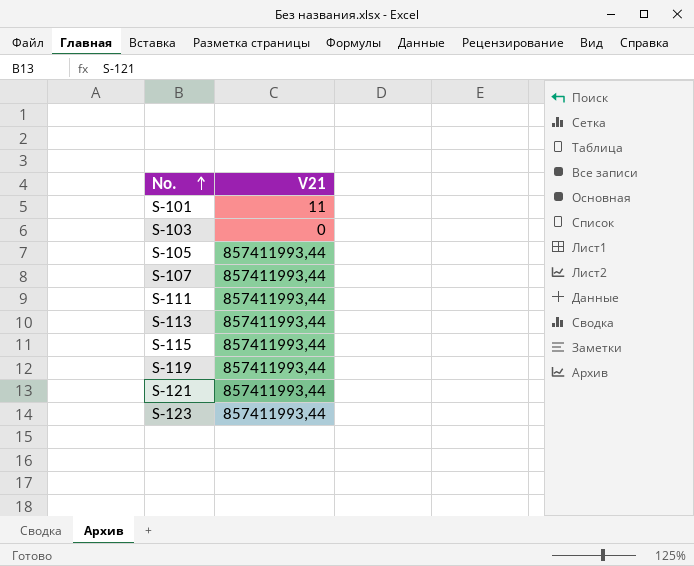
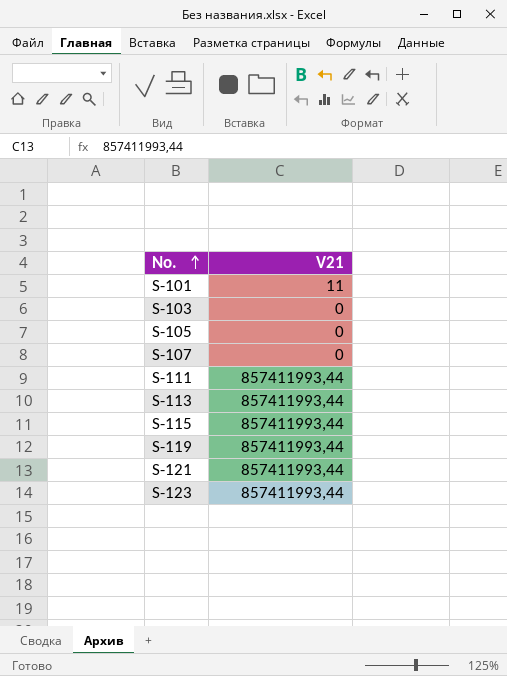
S-105 | V21: 857411993,44 -> 0
S-107 | V21: 857411993,44 -> 0

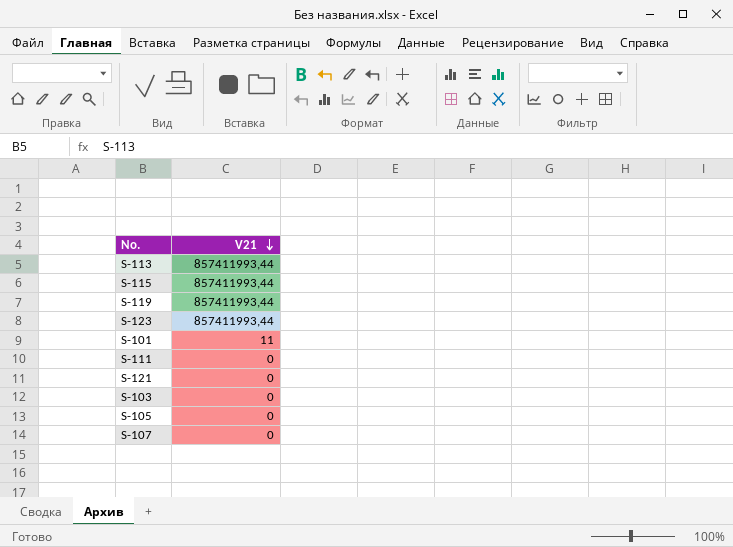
row order: No. ascending -> V21 descending
S-111 | V21: 857411993,44 -> 0
S-121 | V21: 857411993,44 -> 0

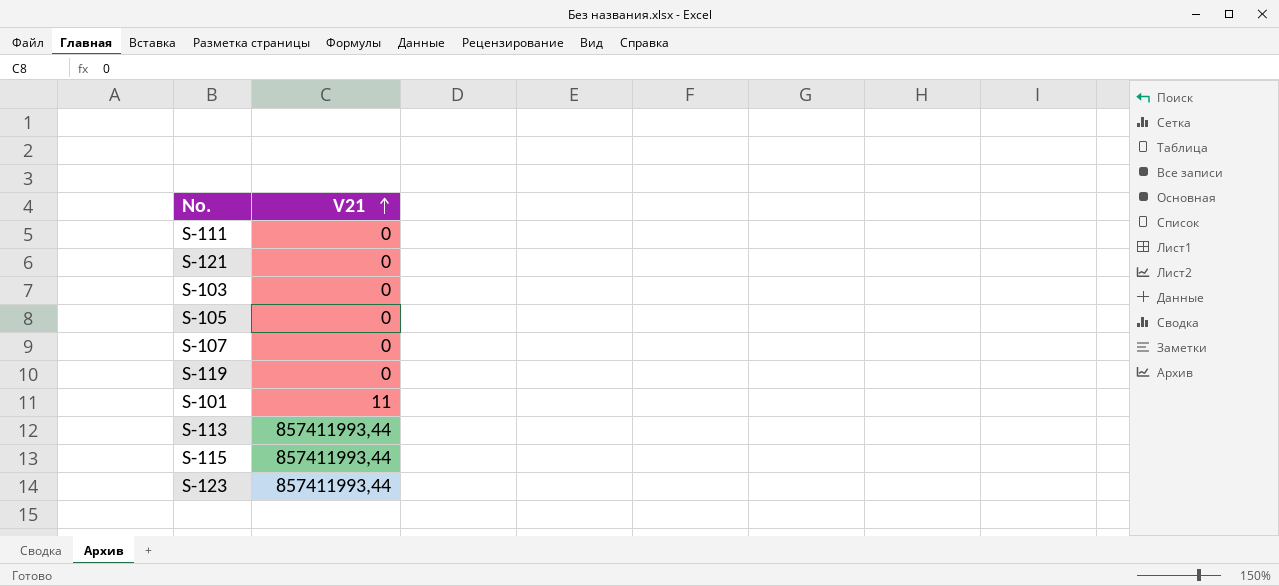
row order: V21 descending -> V21 ascending
S-119 | V21: 857411993,44 -> 0

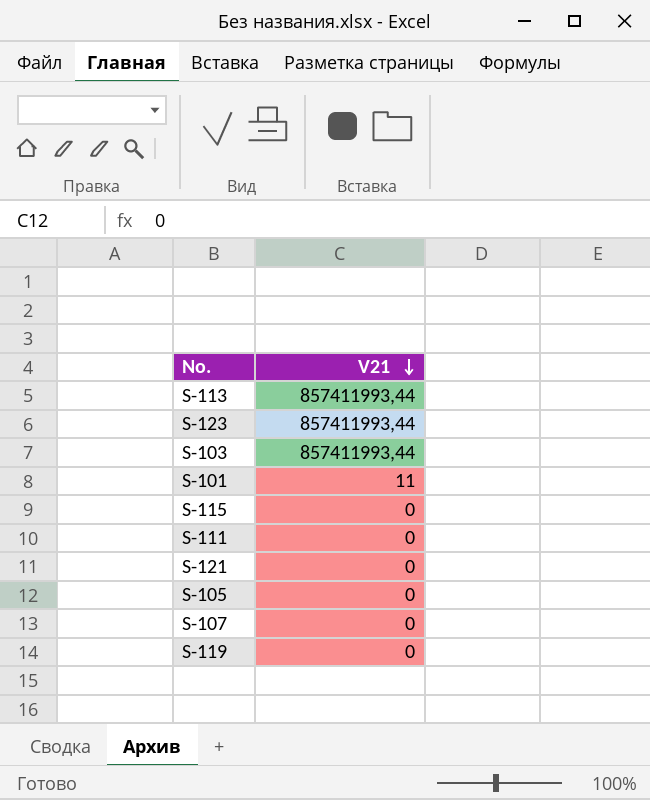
row order: V21 ascending -> V21 descending
S-103 | V21: 0 -> 857411993,44
S-115 | V21: 857411993,44 -> 0

